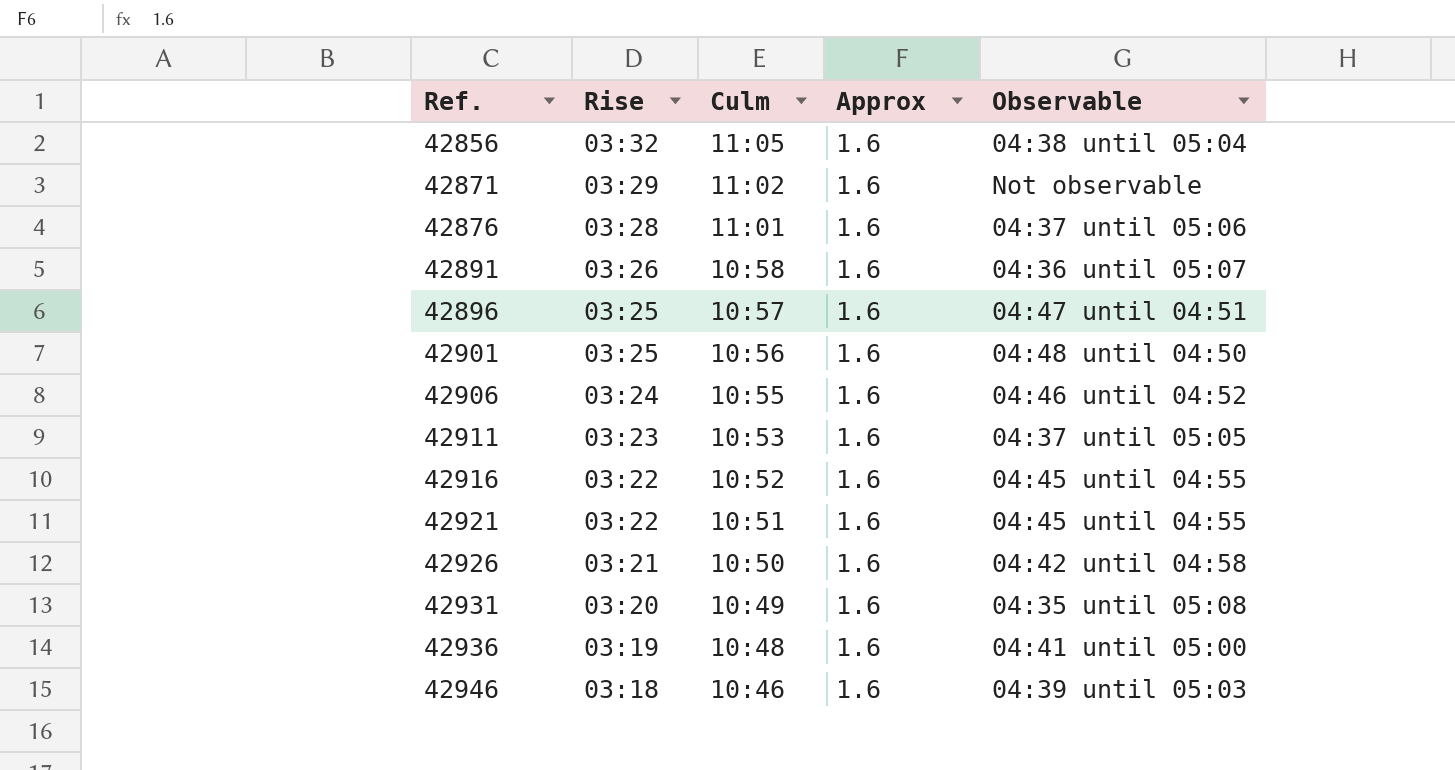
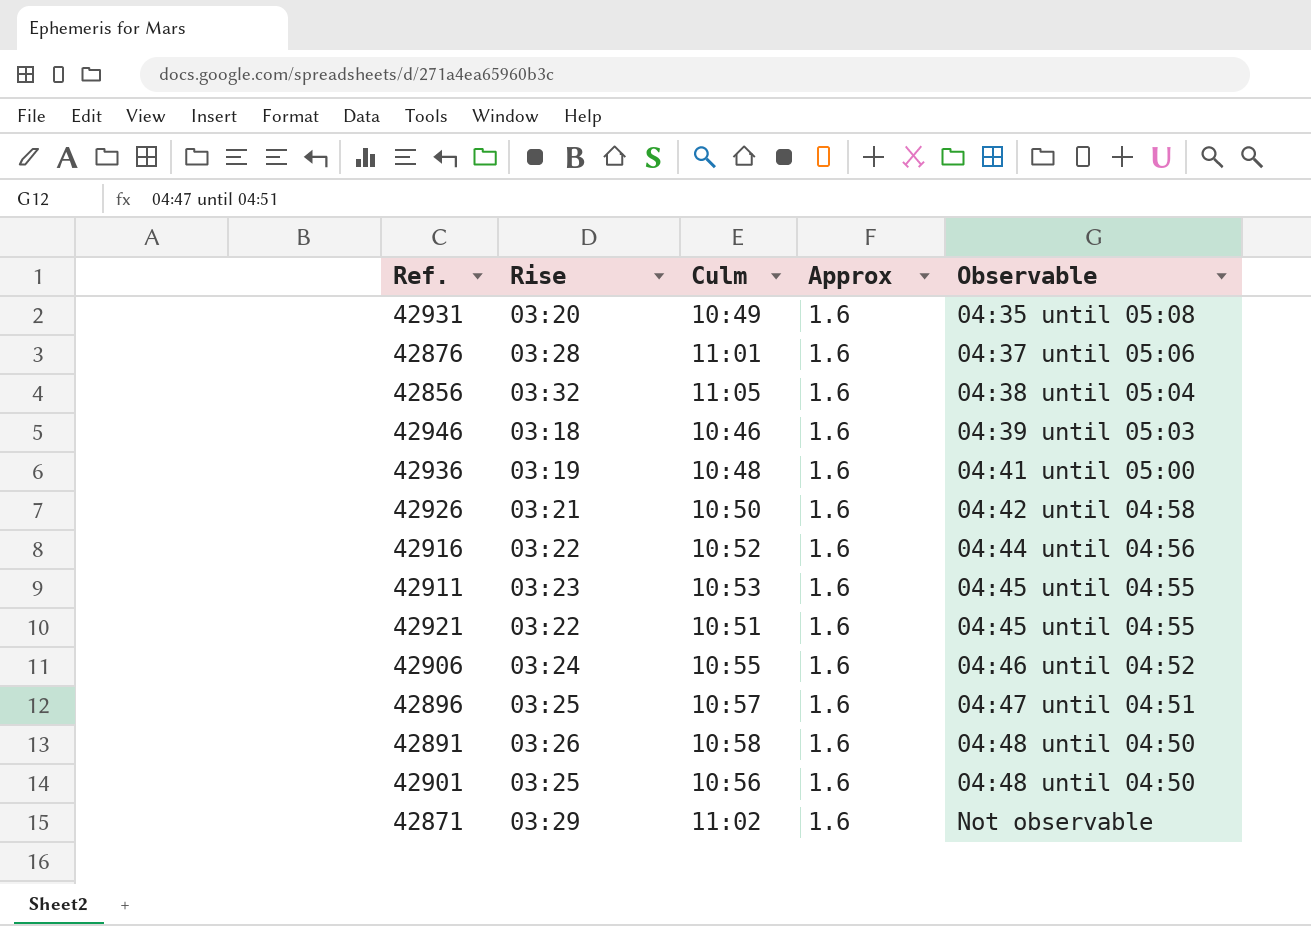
row order: Ref. ascending -> Observable ascending
42916 | Observable: 04:45 until 04:55 -> 04:44 until 04:56
42911 | Observable: 04:37 until 05:05 -> 04:45 until 04:55
42891 | Observable: 04:36 until 05:07 -> 04:48 until 04:50

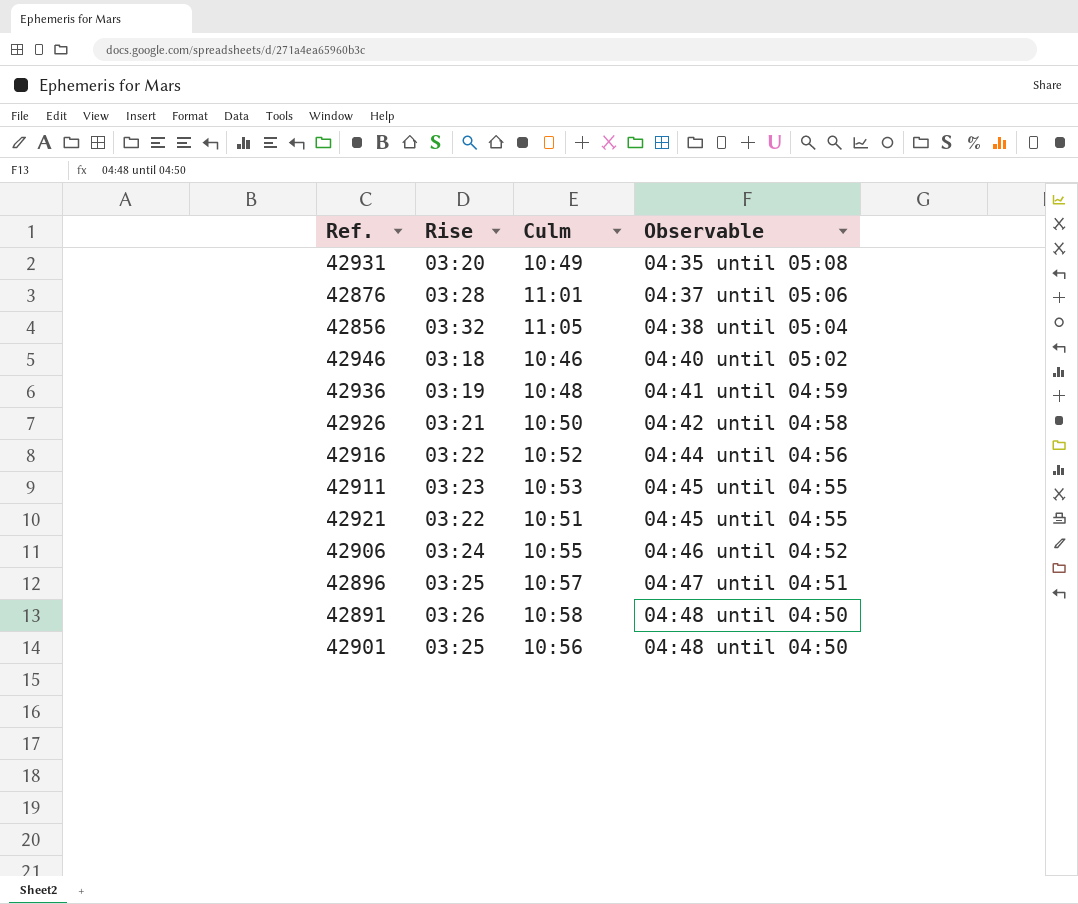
column Approx | position: 4 -> none
row 42871: 03:29 | 11:02 | 1.6 | Not observable -> none
42946 | Observable: 04:39 until 05:03 -> 04:40 until 05:02
42936 | Observable: 04:41 until 05:00 -> 04:41 until 04:59

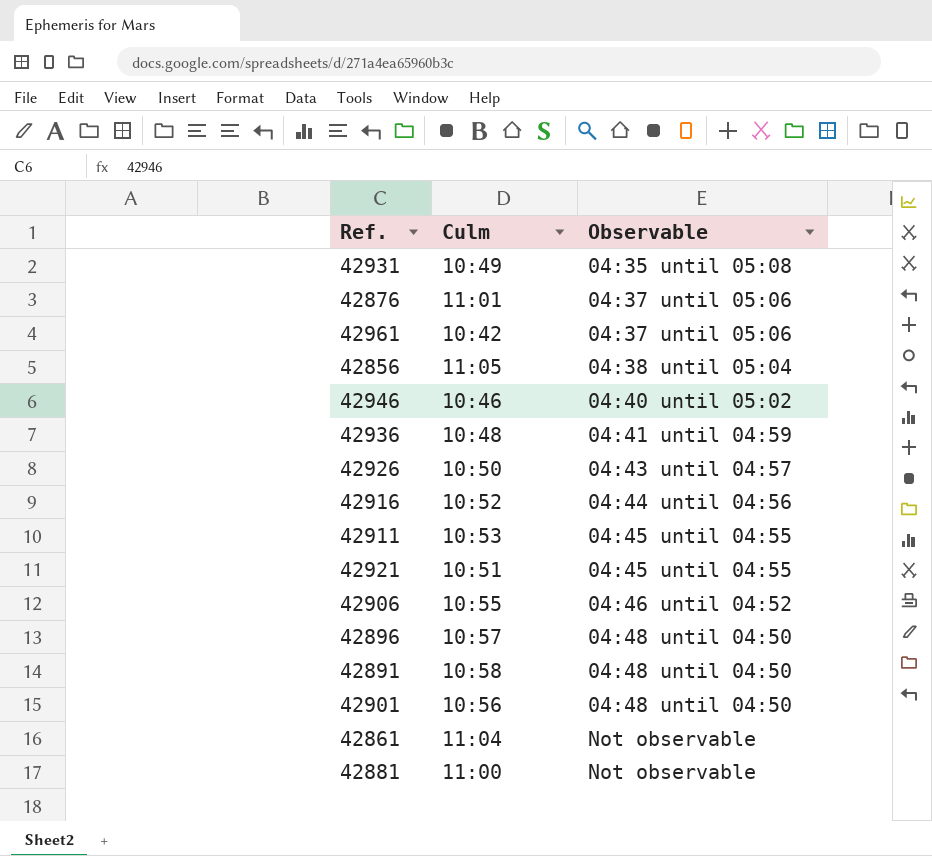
column Rise | position: 2 -> none
row 42961: none -> 10:42 | 04:37 until 05:06
42926 | Observable: 04:42 until 04:58 -> 04:43 until 04:57
42896 | Observable: 04:47 until 04:51 -> 04:48 until 04:50
row 42861: none -> 11:04 | Not observable
row 42881: none -> 11:00 | Not observable

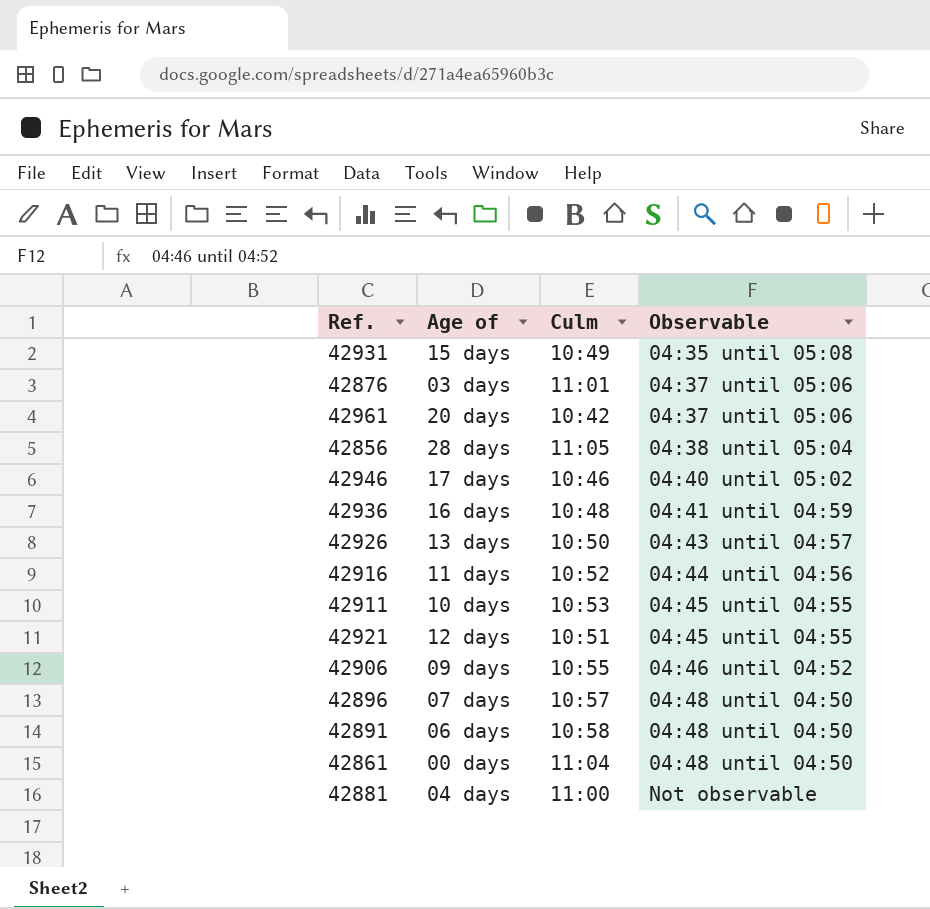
column Age of | position: none -> 2
row 42901: 10:56 | 04:48 until 04:50 -> none
42861 | Observable: Not observable -> 04:48 until 04:50

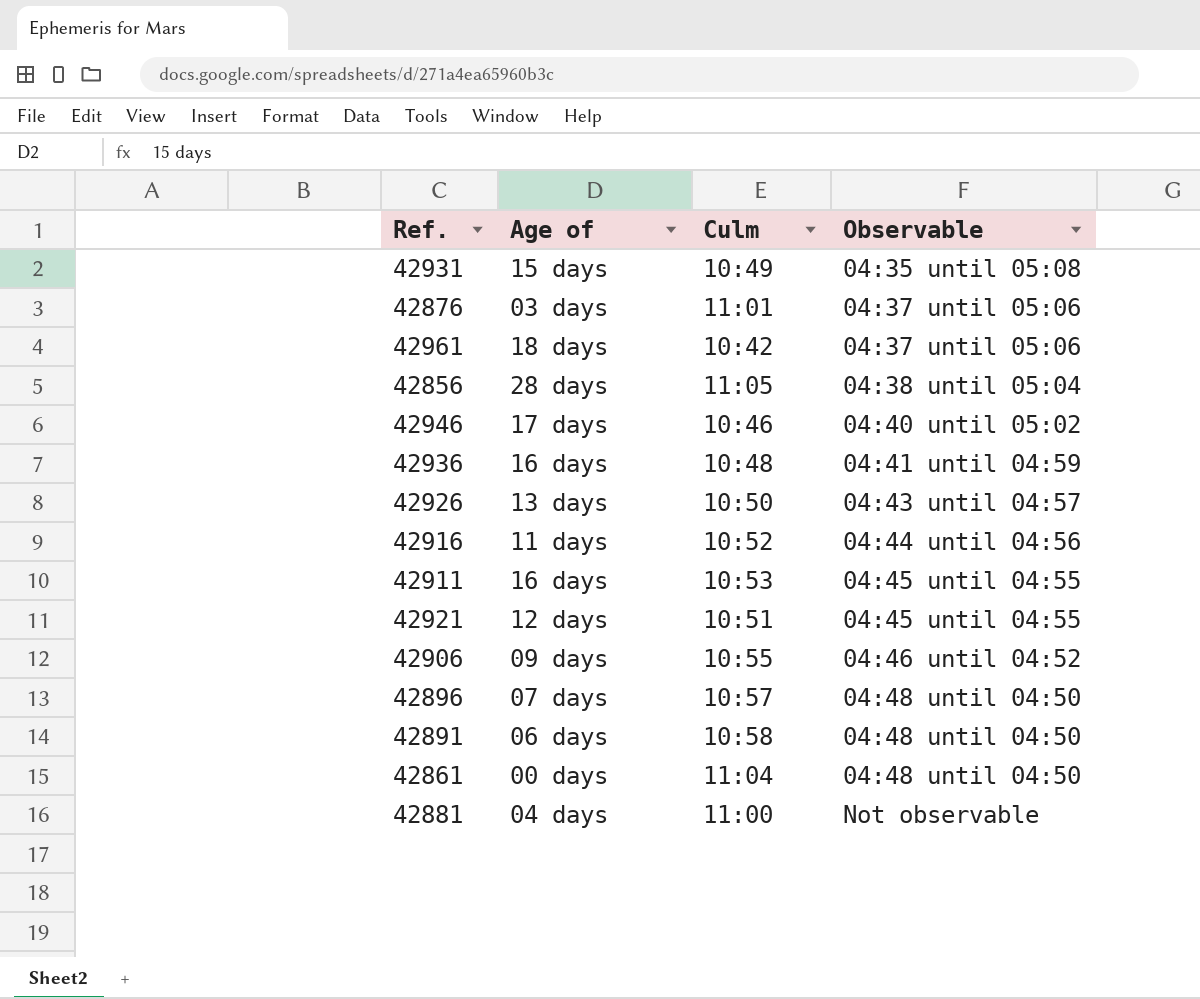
42961 | Age of: 20 days -> 18 days
42911 | Age of: 10 days -> 16 days

